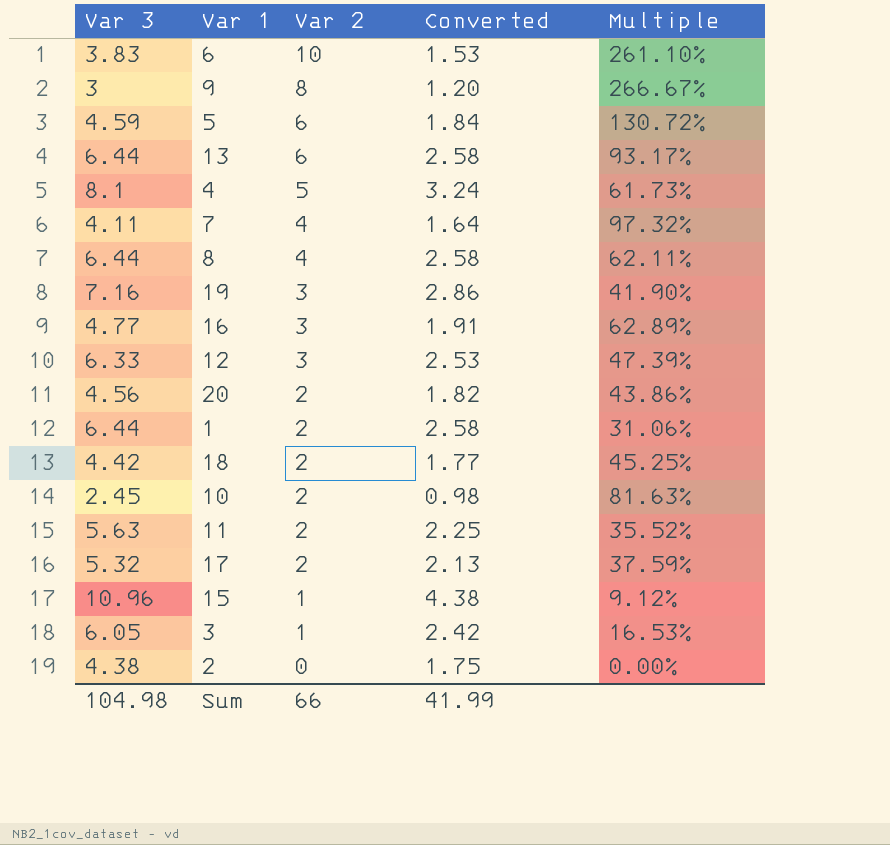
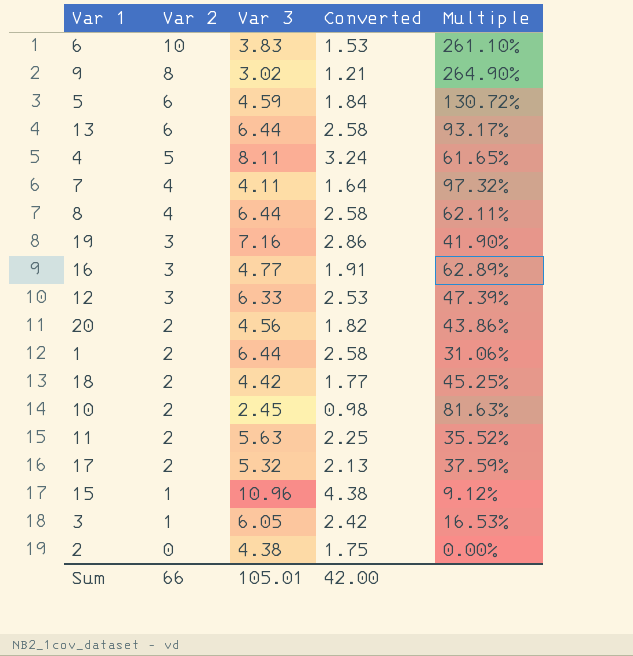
column Var 3 | position: 1 -> 3
9 | Var 3: 3 -> 3.02
9 | Converted: 1.20 -> 1.21
9 | Multiple: 266.67% -> 264.90%
4 | Var 3: 8.1 -> 8.11
4 | Multiple: 61.73% -> 61.65%
Sum | Var 3: 104.98 -> 105.01
Sum | Converted: 41.99 -> 42.00

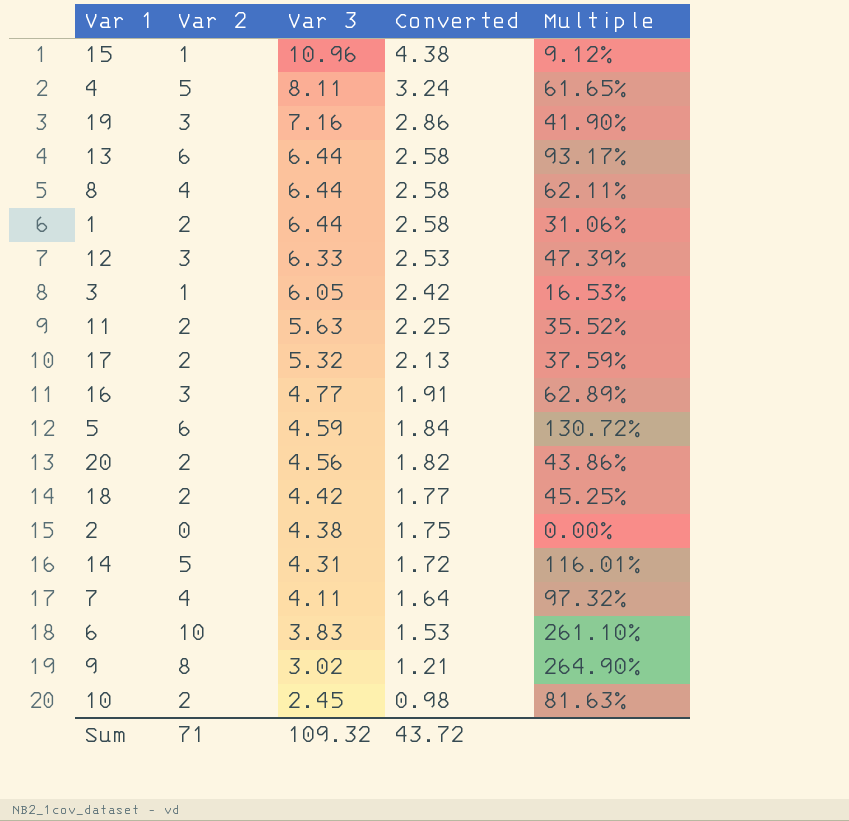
row order: Var 2 descending -> Var 3 descending
row 14: none -> 5 | 4.31 | 1.72 | 116.01%
Sum | Var 2: 66 -> 71
Sum | Var 3: 105.01 -> 109.32
Sum | Converted: 42.00 -> 43.72

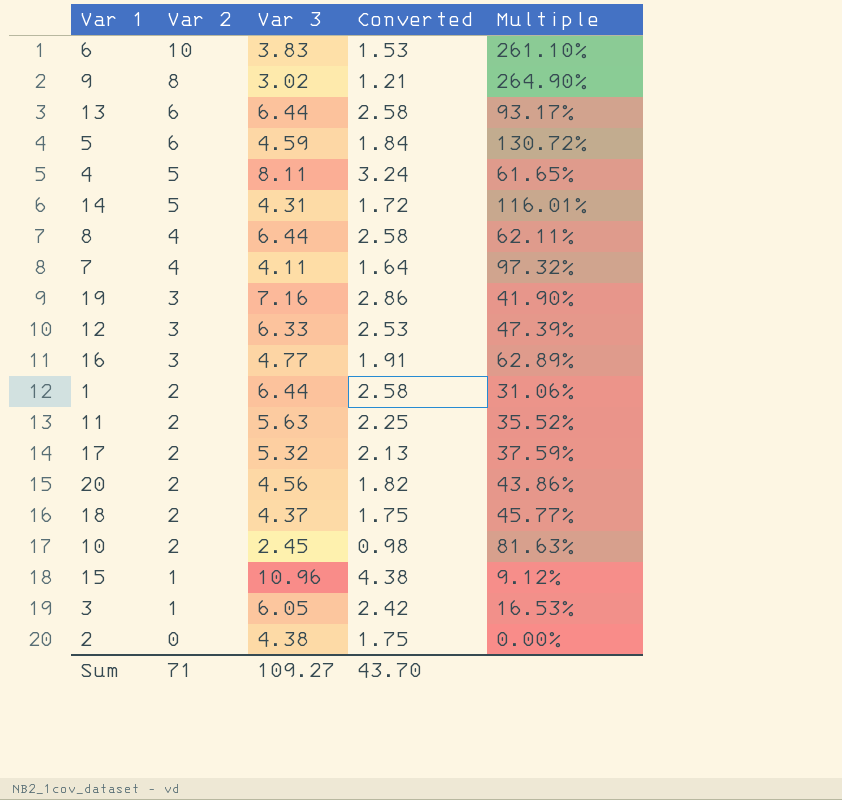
row order: Var 3 descending -> Var 2 descending
18 | Var 3: 4.42 -> 4.37
18 | Converted: 1.77 -> 1.75
18 | Multiple: 45.25% -> 45.77%
Sum | Var 3: 109.32 -> 109.27
Sum | Converted: 43.72 -> 43.70

